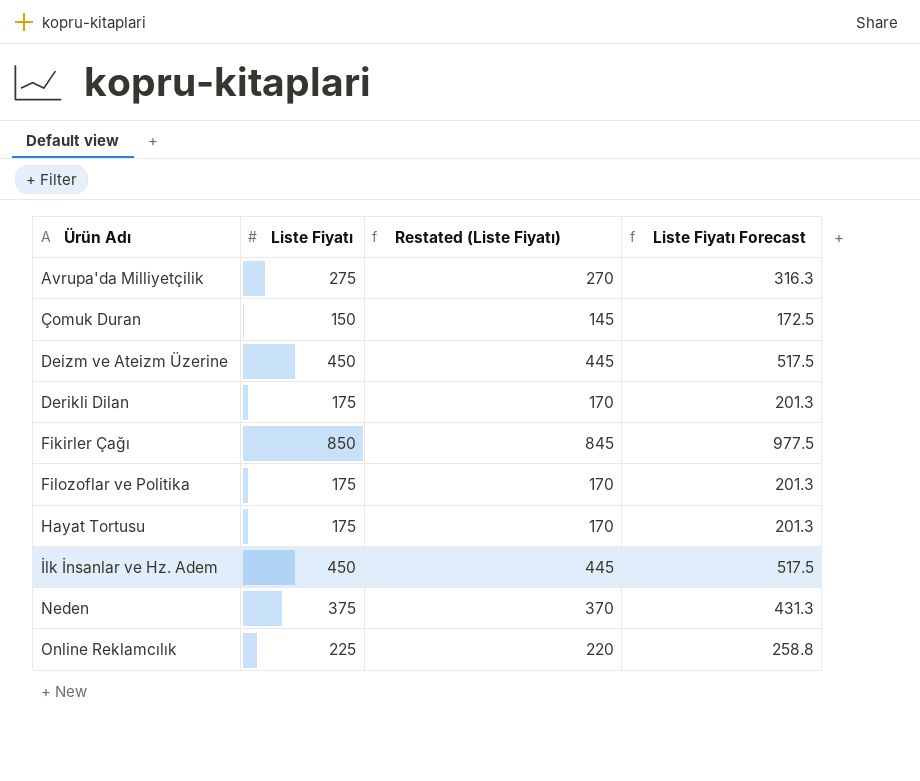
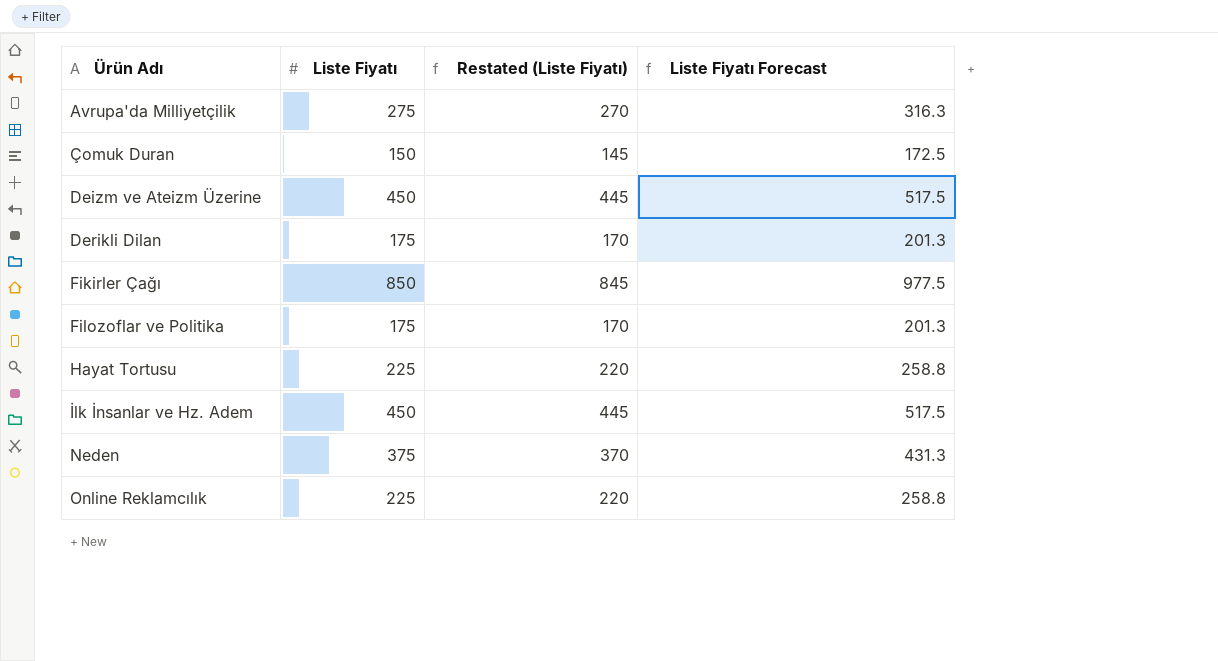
Hayat Tortusu | Liste Fiyatı: 175 -> 225
Hayat Tortusu | Restated (Liste Fiyatı): 170 -> 220
Hayat Tortusu | Liste Fiyatı Forecast: 201.3 -> 258.8

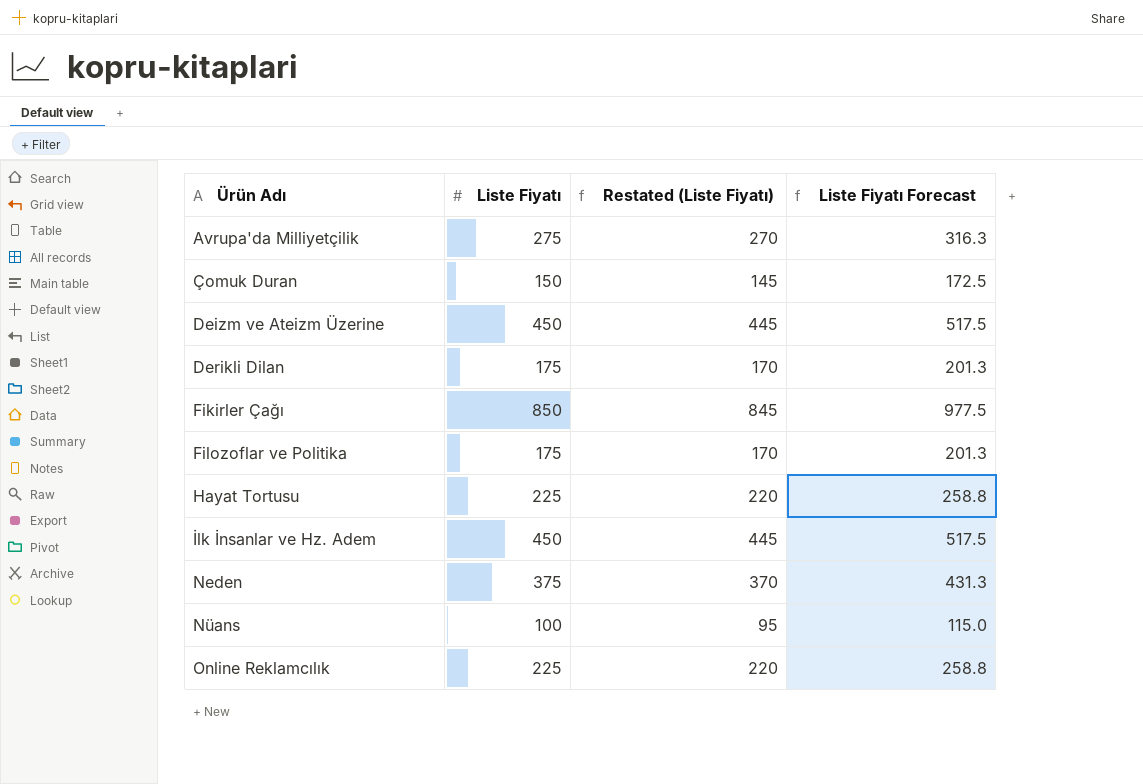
row Nüans: none -> 100 | 95 | 115.0

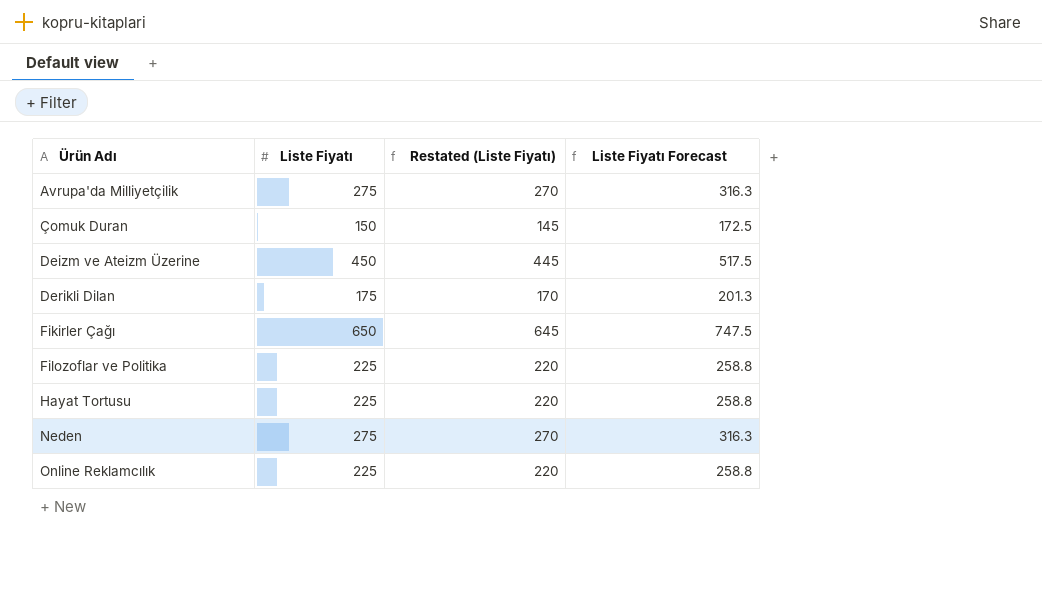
row İlk İnsanlar ve Hz. Adem: 450 | 445 | 517.5 -> none
row Nüans: 100 | 95 | 115.0 -> none
Fikirler Çağı | Liste Fiyatı: 850 -> 650
Fikirler Çağı | Restated (Liste Fiyatı): 845 -> 645
Fikirler Çağı | Liste Fiyatı Forecast: 977.5 -> 747.5
Filozoflar ve Politika | Liste Fiyatı: 175 -> 225
Filozoflar ve Politika | Restated (Liste Fiyatı): 170 -> 220
Filozoflar ve Politika | Liste Fiyatı Forecast: 201.3 -> 258.8
Neden | Liste Fiyatı: 375 -> 275
Neden | Restated (Liste Fiyatı): 370 -> 270
Neden | Liste Fiyatı Forecast: 431.3 -> 316.3

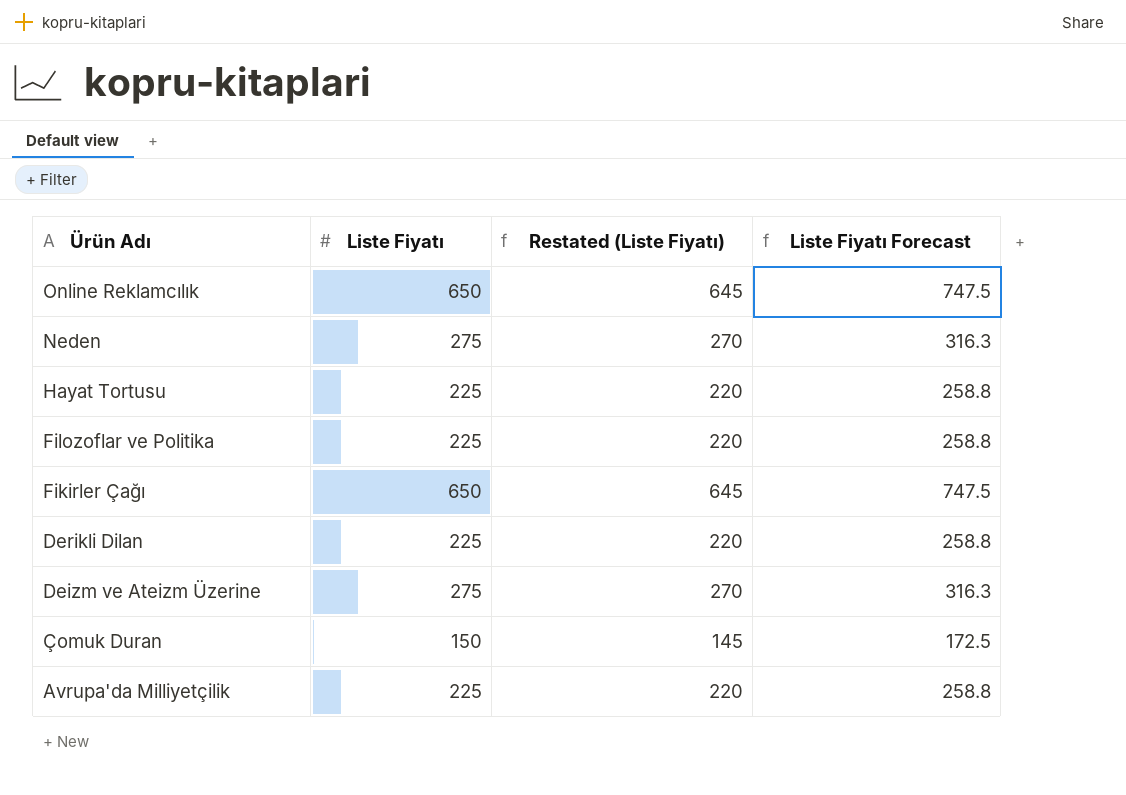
row order: Ürün Adı ascending -> Ürün Adı descending
Online Reklamcılık | Liste Fiyatı: 225 -> 650
Online Reklamcılık | Restated (Liste Fiyatı): 220 -> 645
Online Reklamcılık | Liste Fiyatı Forecast: 258.8 -> 747.5
Derikli Dilan | Liste Fiyatı: 175 -> 225
Derikli Dilan | Restated (Liste Fiyatı): 170 -> 220
Derikli Dilan | Liste Fiyatı Forecast: 201.3 -> 258.8
Deizm ve Ateizm Üzerine | Liste Fiyatı: 450 -> 275
Deizm ve Ateizm Üzerine | Restated (Liste Fiyatı): 445 -> 270
Deizm ve Ateizm Üzerine | Liste Fiyatı Forecast: 517.5 -> 316.3
Avrupa'da Milliyetçilik | Liste Fiyatı: 275 -> 225
Avrupa'da Milliyetçilik | Restated (Liste Fiyatı): 270 -> 220
Avrupa'da Milliyetçilik | Liste Fiyatı Forecast: 316.3 -> 258.8

